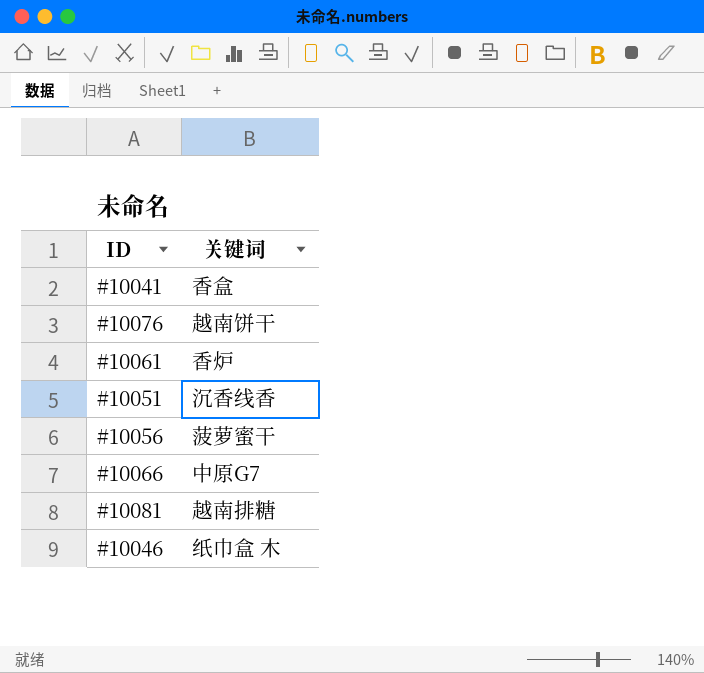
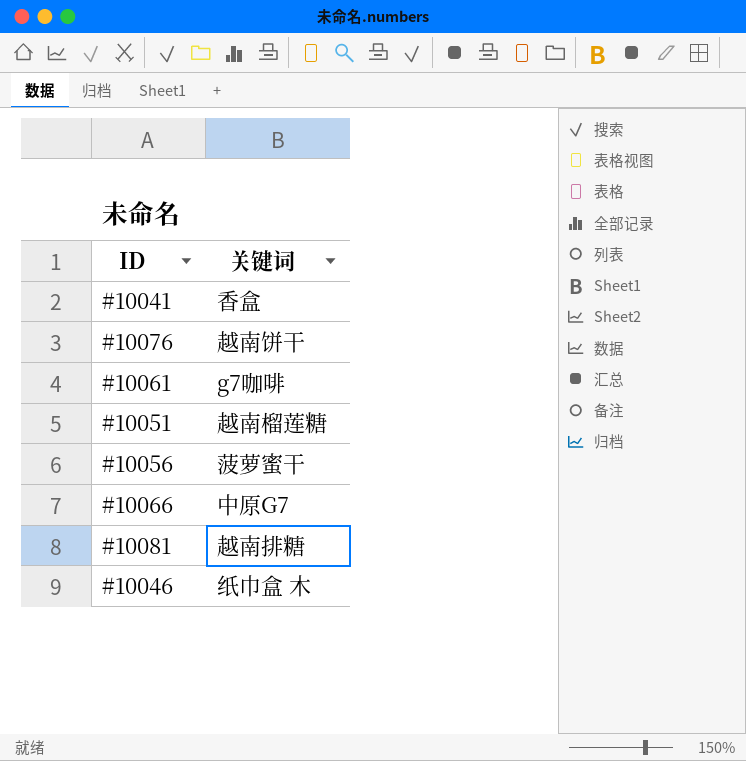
#10061 | 关键词: 香炉 -> g7咖啡
#10051 | 关键词: 沉香线香 -> 越南榴莲糖

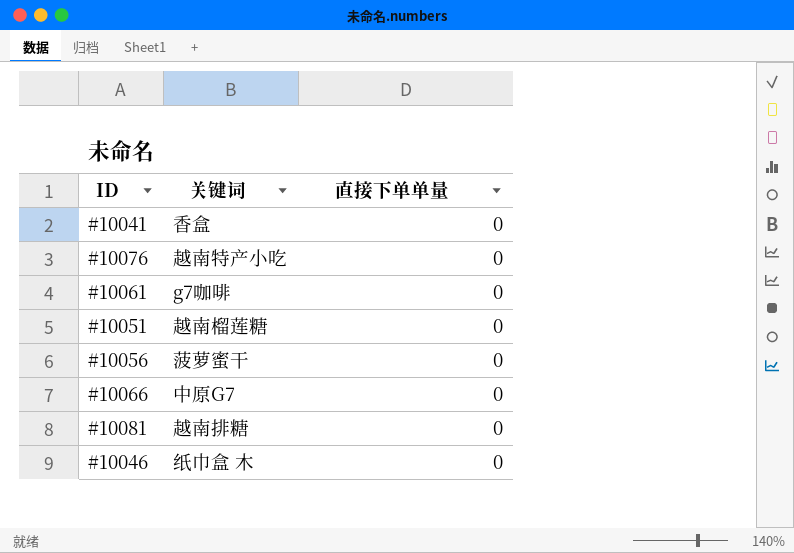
column 直接下单单量 | position: none -> 3
#10076 | 关键词: 越南饼干 -> 越南特产小吃

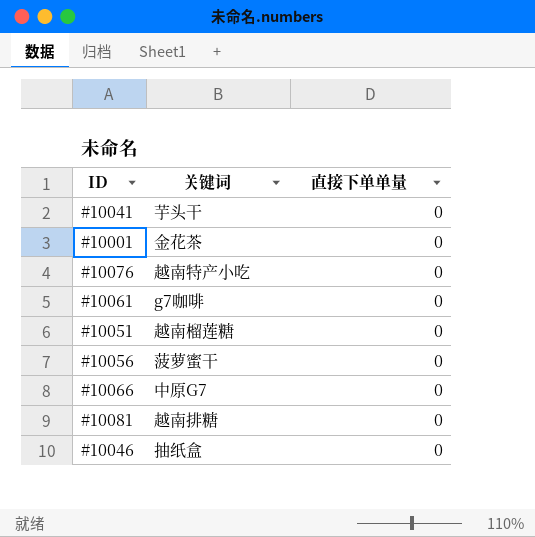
#10041 | 关键词: 香盒 -> 芋头干
row #10001: none -> 金花茶 | 0
#10046 | 关键词: 纸巾盒 木 -> 抽纸盒

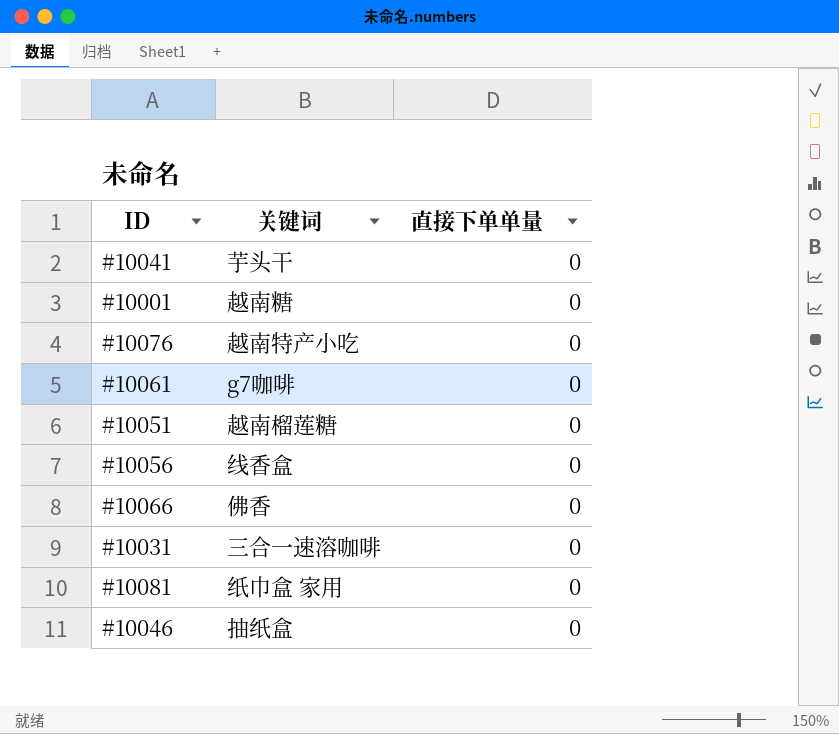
#10001 | 关键词: 金花茶 -> 越南糖
#10056 | 关键词: 菠萝蜜干 -> 线香盒
#10066 | 关键词: 中原G7 -> 佛香
row #10031: none -> 三合一速溶咖啡 | 0
#10081 | 关键词: 越南排糖 -> 纸巾盒 家用

